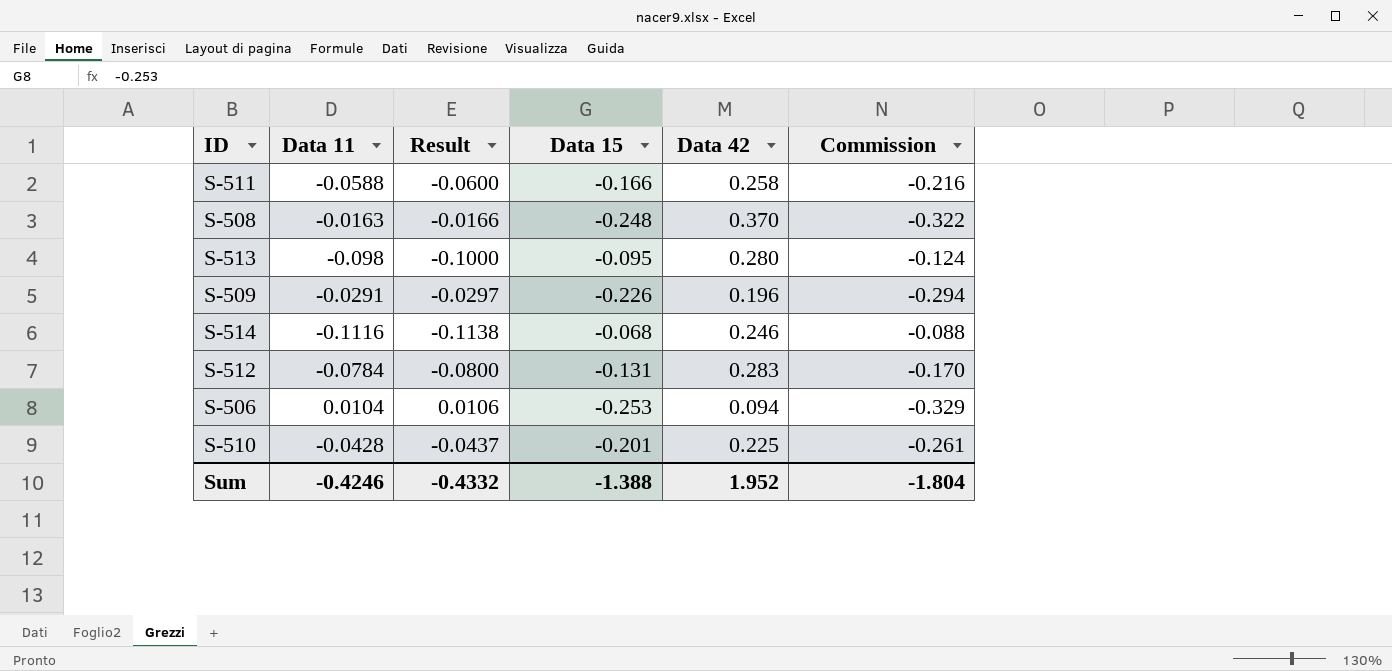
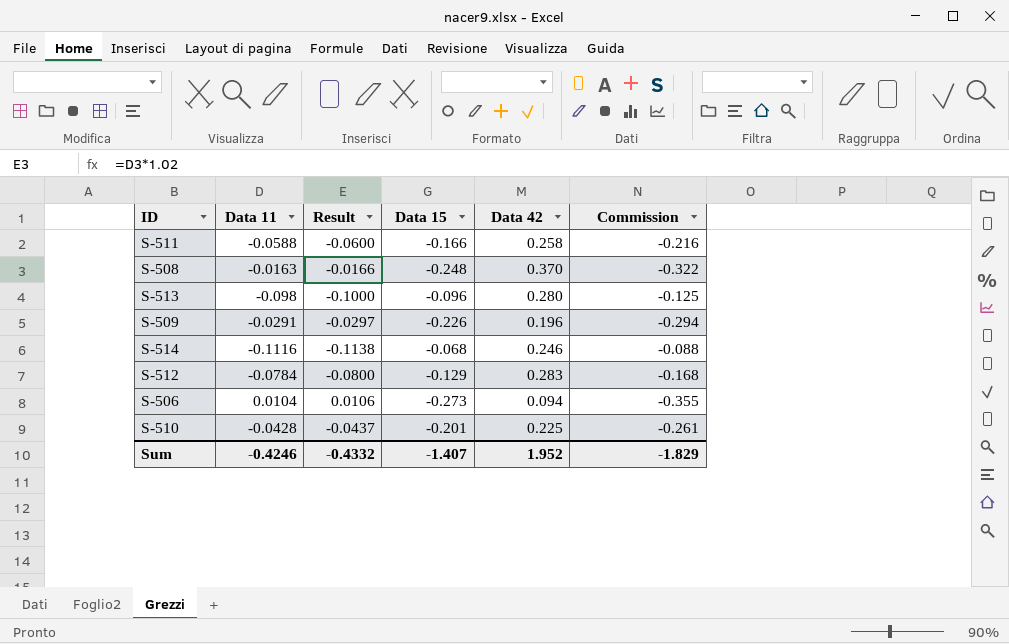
S-513 | Data 15: -0.095 -> -0.096
S-513 | Commission: -0.124 -> -0.125
S-512 | Data 15: -0.131 -> -0.129
S-512 | Commission: -0.170 -> -0.168
S-506 | Data 15: -0.253 -> -0.273
S-506 | Commission: -0.329 -> -0.355
Sum | Data 15: -1.388 -> -1.407
Sum | Commission: -1.804 -> -1.829

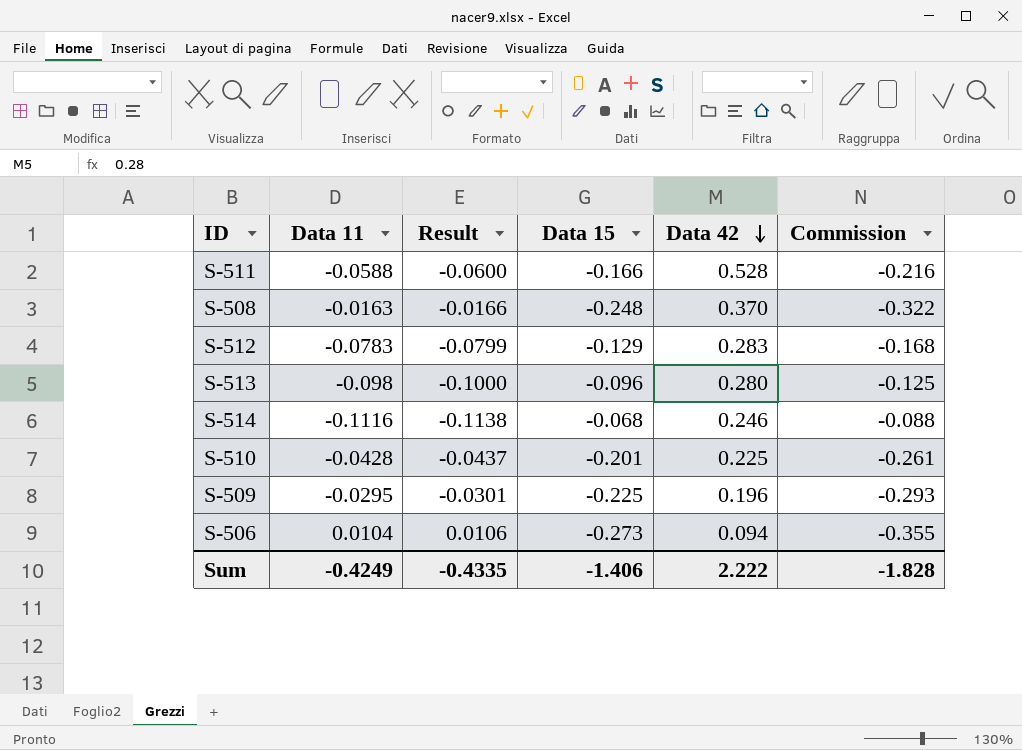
row order: none -> Data 42 descending
S-511 | Data 42: 0.258 -> 0.528
S-512 | Data 11: -0.0784 -> -0.0783
S-512 | Result: -0.0800 -> -0.0799
S-509 | Data 11: -0.0291 -> -0.0295
S-509 | Result: -0.0297 -> -0.0301
S-509 | Data 15: -0.226 -> -0.225
S-509 | Commission: -0.294 -> -0.293
Sum | Data 11: -0.4246 -> -0.4249
Sum | Result: -0.4332 -> -0.4335
Sum | Data 15: -1.407 -> -1.406
Sum | Data 42: 1.952 -> 2.222
Sum | Commission: -1.829 -> -1.828

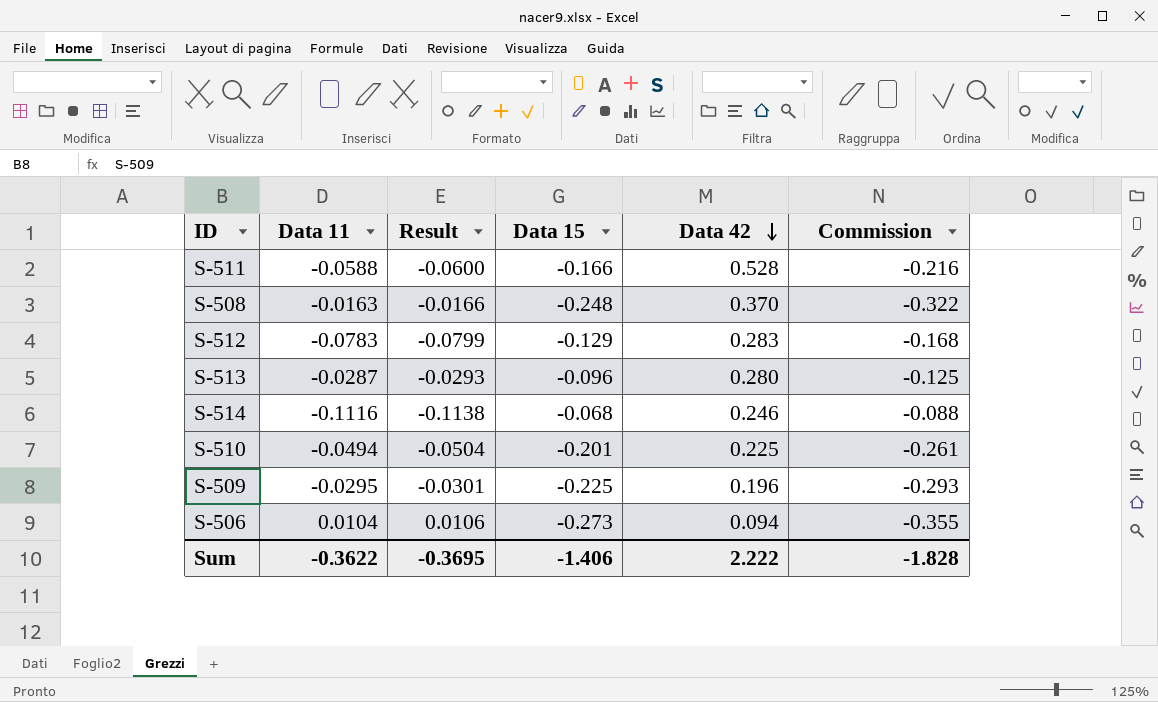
S-513 | Data 11: -0.098 -> -0.0287
S-513 | Result: -0.1000 -> -0.0293
S-510 | Data 11: -0.0428 -> -0.0494
S-510 | Result: -0.0437 -> -0.0504
Sum | Data 11: -0.4249 -> -0.3622
Sum | Result: -0.4335 -> -0.3695

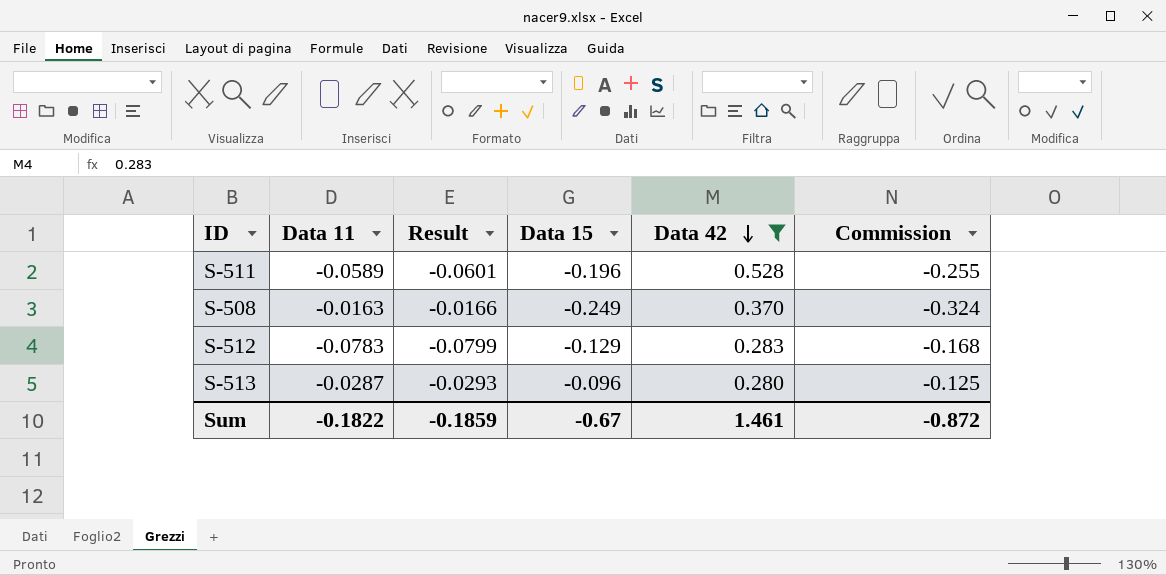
filter: none -> Data 42 >= 0.280
S-511 | Data 11: -0.0588 -> -0.0589
S-511 | Result: -0.0600 -> -0.0601
S-511 | Data 15: -0.166 -> -0.196
S-511 | Commission: -0.216 -> -0.255
S-508 | Data 15: -0.248 -> -0.249
S-508 | Commission: -0.322 -> -0.324
Sum | Data 11: -0.3622 -> -0.1822
Sum | Result: -0.3695 -> -0.1859
Sum | Data 15: -1.406 -> -0.67
Sum | Data 42: 2.222 -> 1.461
Sum | Commission: -1.828 -> -0.872

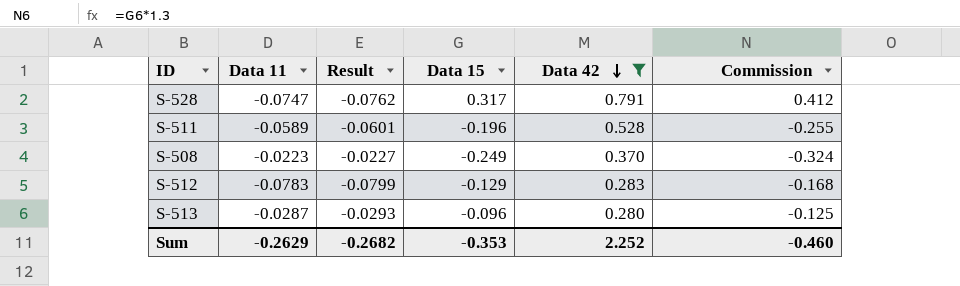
row S-528: none -> -0.0747 | -0.0762 | 0.317 | 0.791 | 0.412
S-508 | Data 11: -0.0163 -> -0.0223
S-508 | Result: -0.0166 -> -0.0227
Sum | Data 11: -0.1822 -> -0.2629
Sum | Result: -0.1859 -> -0.2682
Sum | Data 15: -0.67 -> -0.353
Sum | Data 42: 1.461 -> 2.252
Sum | Commission: -0.872 -> -0.460

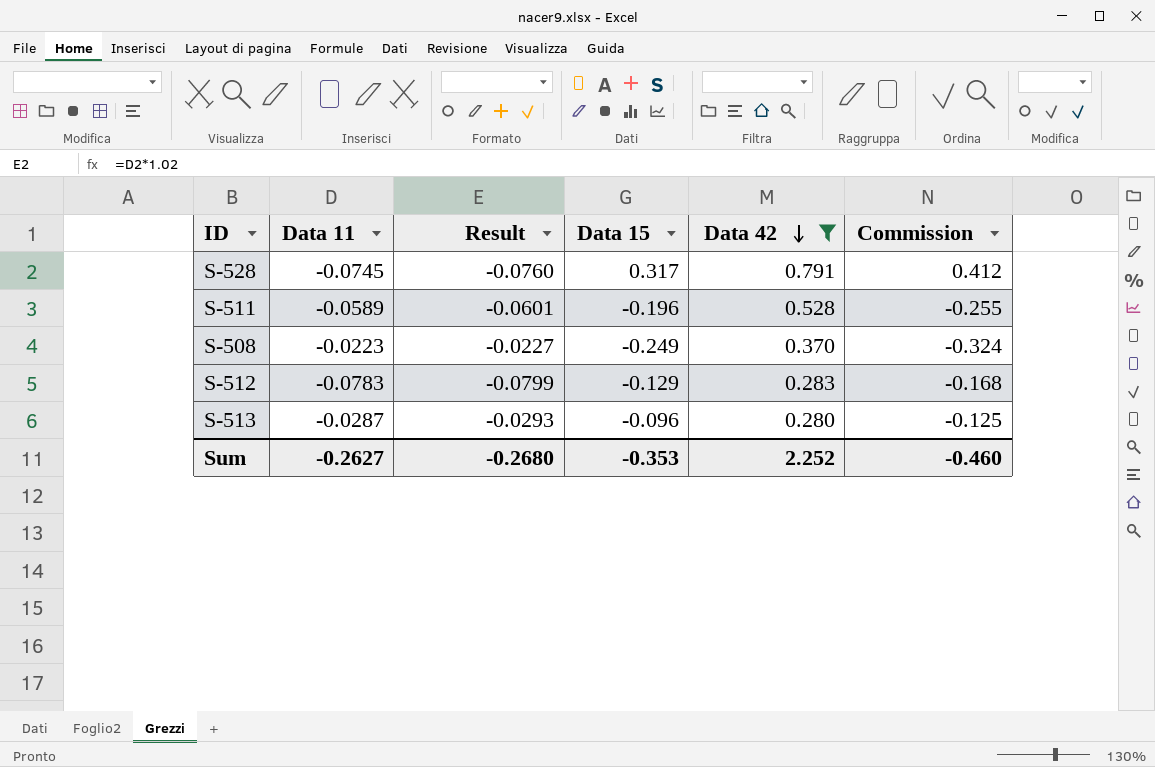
S-528 | Data 11: -0.0747 -> -0.0745
S-528 | Result: -0.0762 -> -0.0760
Sum | Data 11: -0.2629 -> -0.2627
Sum | Result: -0.2682 -> -0.2680

